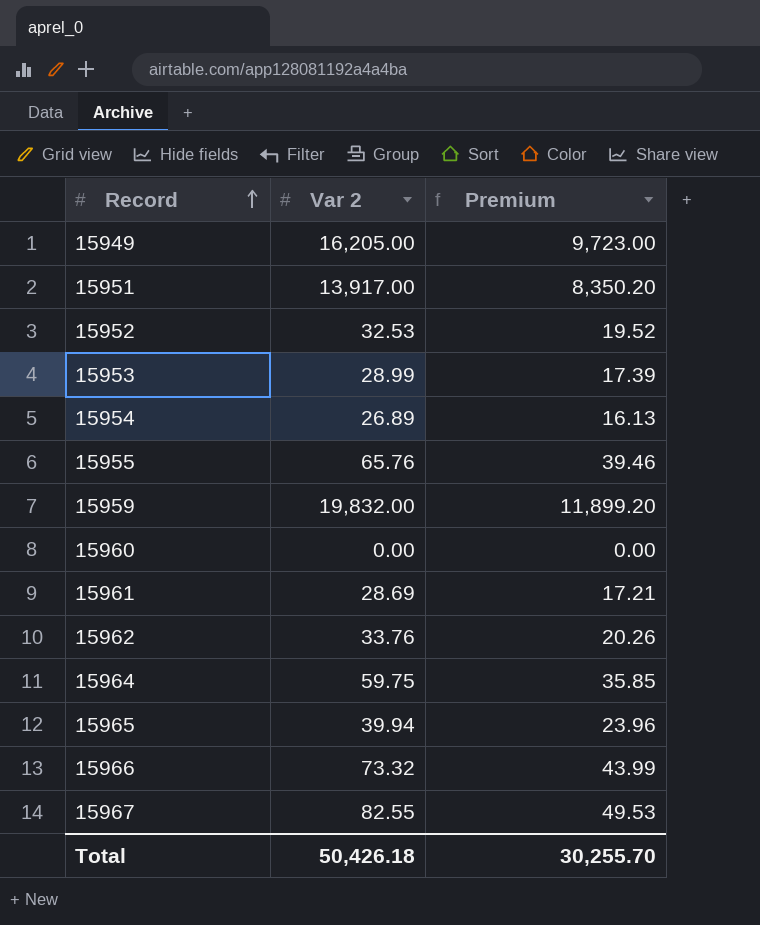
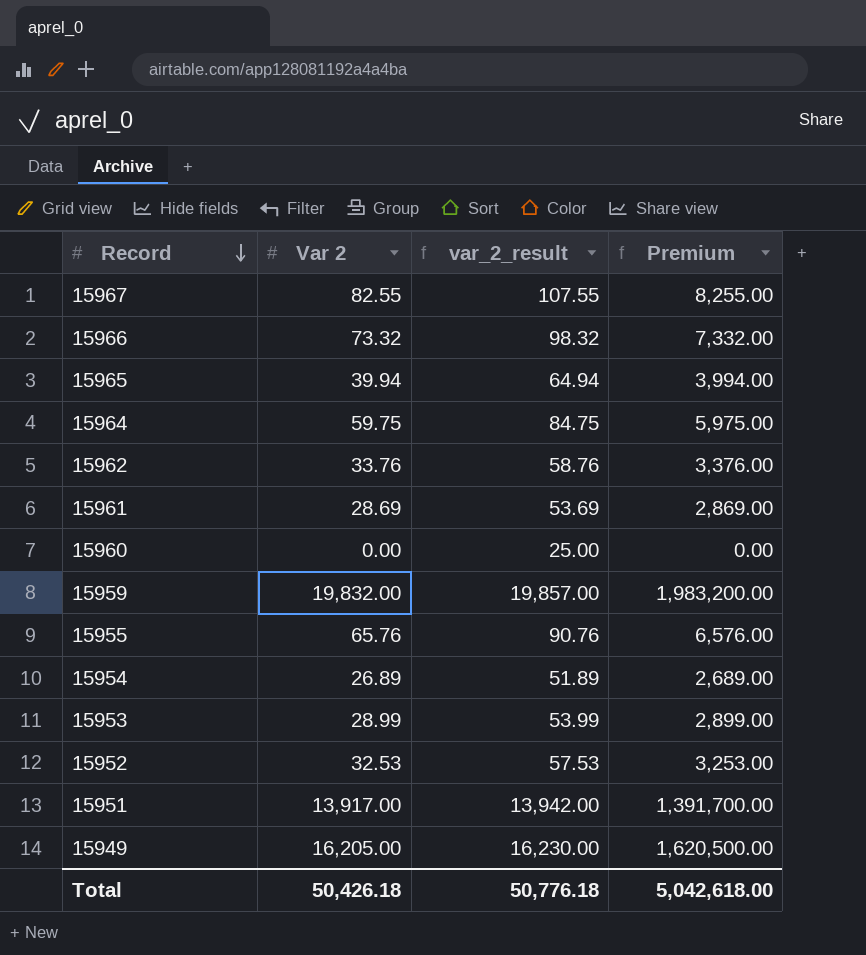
row order: Record ascending -> Record descending
column var_2_result | formula: none -> [Var 2] + 25
column Premium | formula: [Var 2] * 0.6 -> [Var 2] * 100
Total | Premium: 30,255.70 -> 5,042,618.00

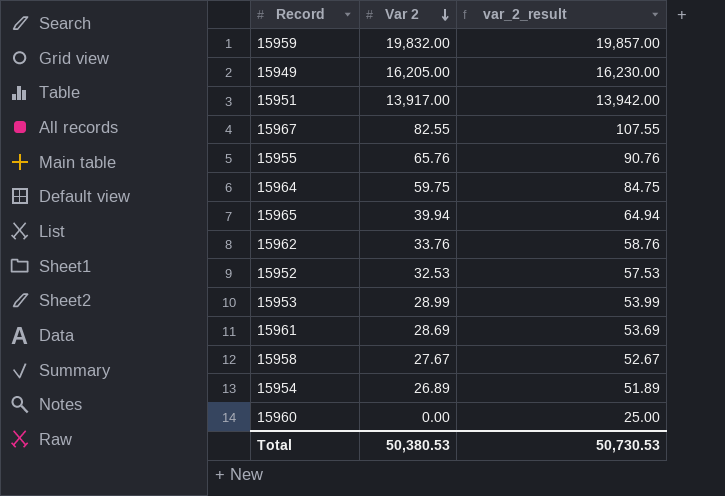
row order: Record descending -> Var 2 descending
column Premium | formula: [Var 2] * 100 -> none
row 15966: 73.32 | 98.32 | 7,332.00 -> none
row 15958: none -> 27.67 | 52.67
Total | Var 2: 50,426.18 -> 50,380.53
Total | var_2_result: 50,776.18 -> 50,730.53

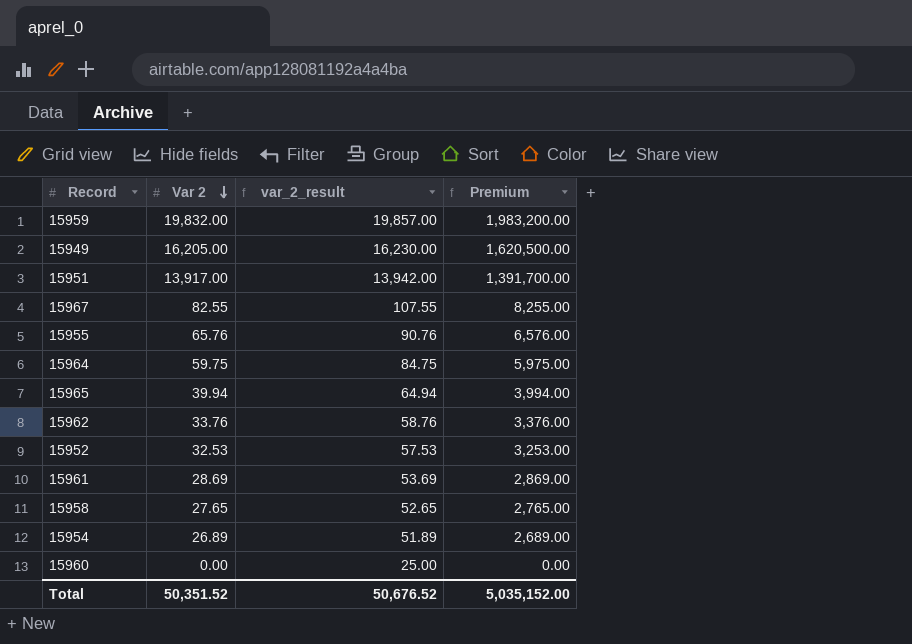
column Premium | formula: none -> [Var 2] * 100
row 15953: 28.99 | 53.99 -> none
15958 | Var 2: 27.67 -> 27.65
15958 | var_2_result: 52.67 -> 52.65
Total | Var 2: 50,380.53 -> 50,351.52
Total | var_2_result: 50,730.53 -> 50,676.52

